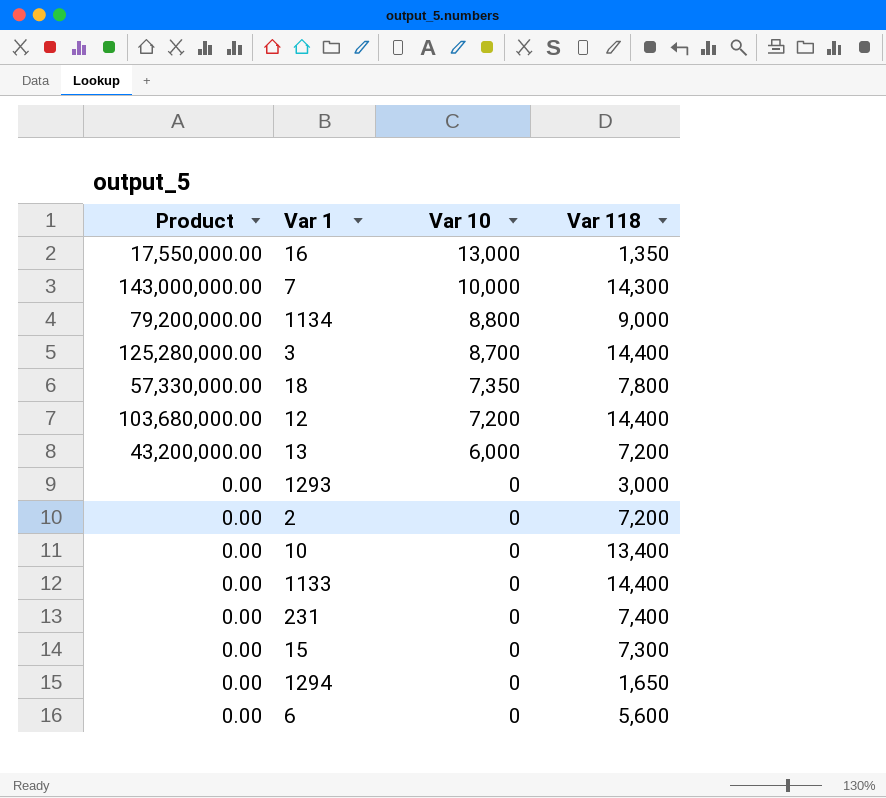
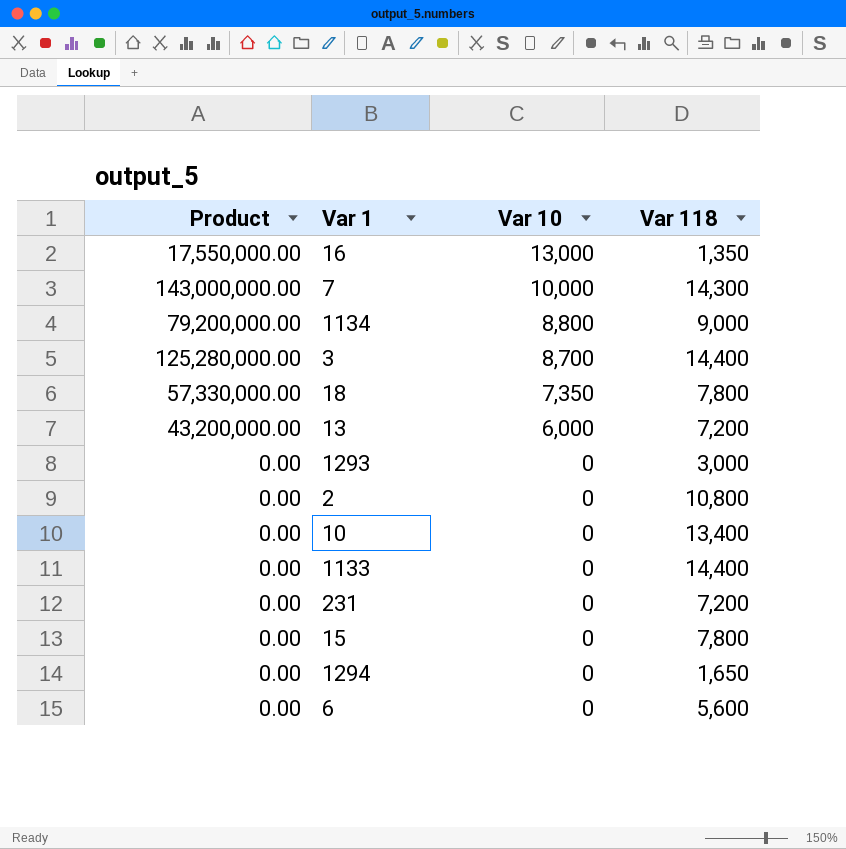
row 12: 103,680,000.00 | 7,200 | 14,400 -> none
2 | Var 118: 7,200 -> 10,800
231 | Var 118: 7,400 -> 7,200
15 | Var 118: 7,300 -> 7,800

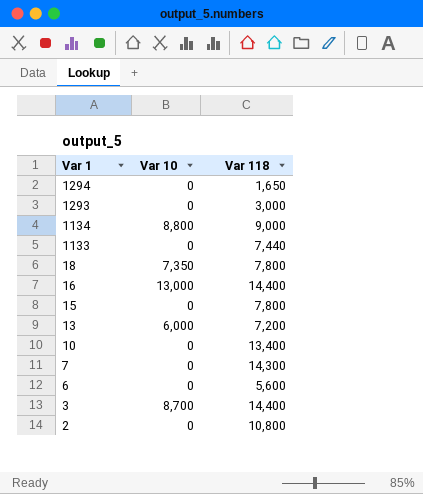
row order: Var 10 descending -> Var 1 descending
column Product | formula: [Var 10] * [Var 118] -> none
row 231: 0.00 | 0 | 7,200 -> none
1133 | Var 118: 14,400 -> 7,440
16 | Var 118: 1,350 -> 14,400
7 | Var 10: 10,000 -> 0

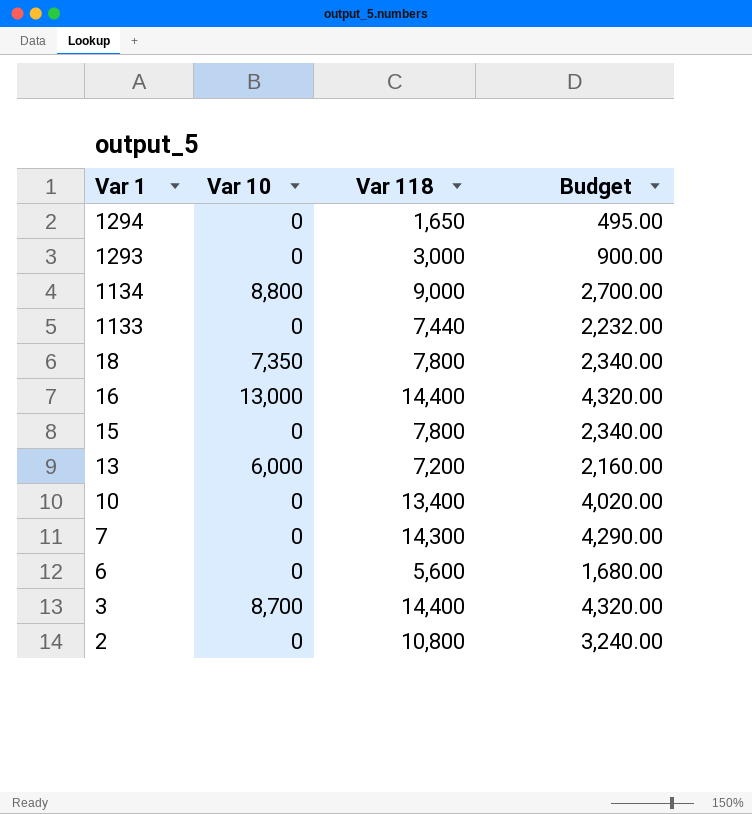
column Budget | formula: none -> [Var 118] * 0.3

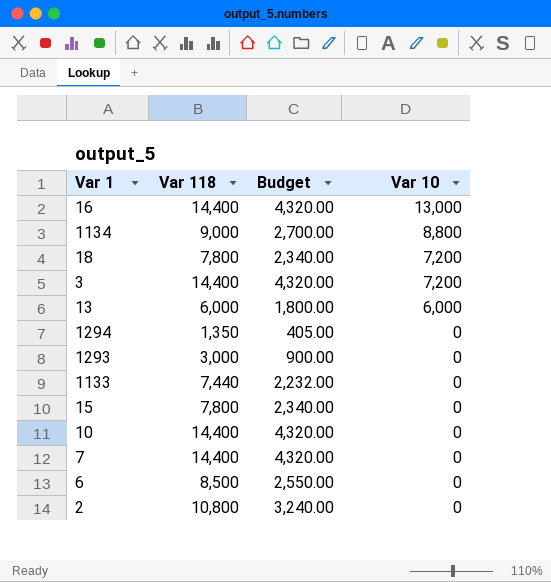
row order: Var 1 descending -> Var 10 descending
column Var 10 | position: 2 -> 4
18 | Var 10: 7,350 -> 7,200
3 | Var 10: 8,700 -> 7,200
13 | Var 118: 7,200 -> 6,000
13 | Budget: 2,160.00 -> 1,800.00
1294 | Var 118: 1,650 -> 1,350
1294 | Budget: 495.00 -> 405.00
10 | Var 118: 13,400 -> 14,400
10 | Budget: 4,020.00 -> 4,320.00
7 | Var 118: 14,300 -> 14,400
7 | Budget: 4,290.00 -> 4,320.00
6 | Var 118: 5,600 -> 8,500
6 | Budget: 1,680.00 -> 2,550.00

